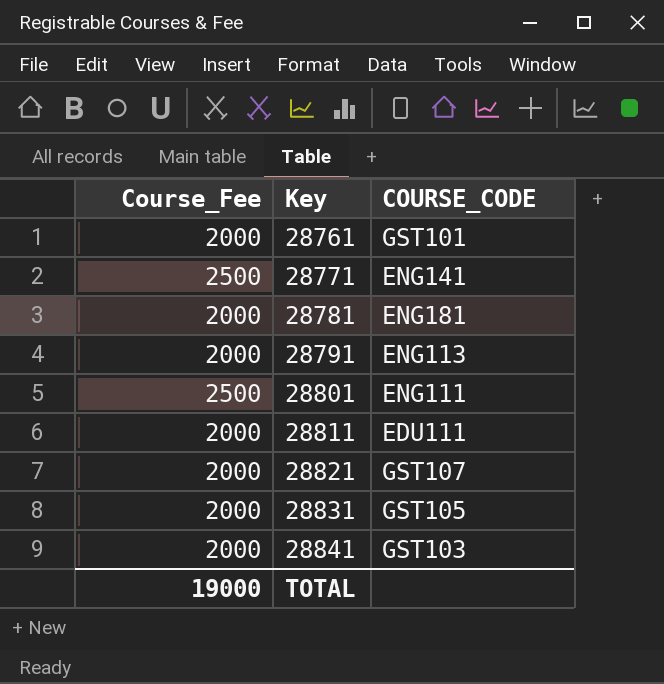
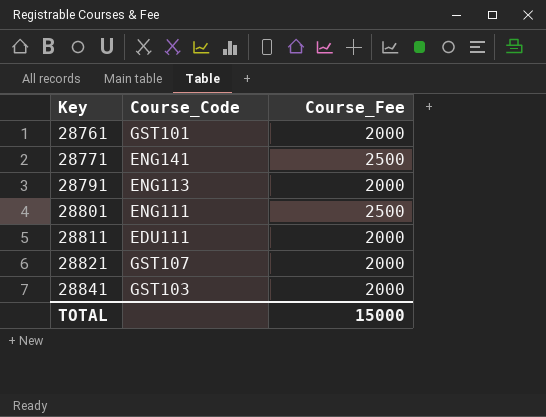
column name: COURSE_CODE -> Course_Code
column Course_Fee | position: 1 -> 3
row 28781: 2000 | ENG181 -> none
row 28831: 2000 | GST105 -> none
TOTAL | Course_Fee: 19000 -> 15000

